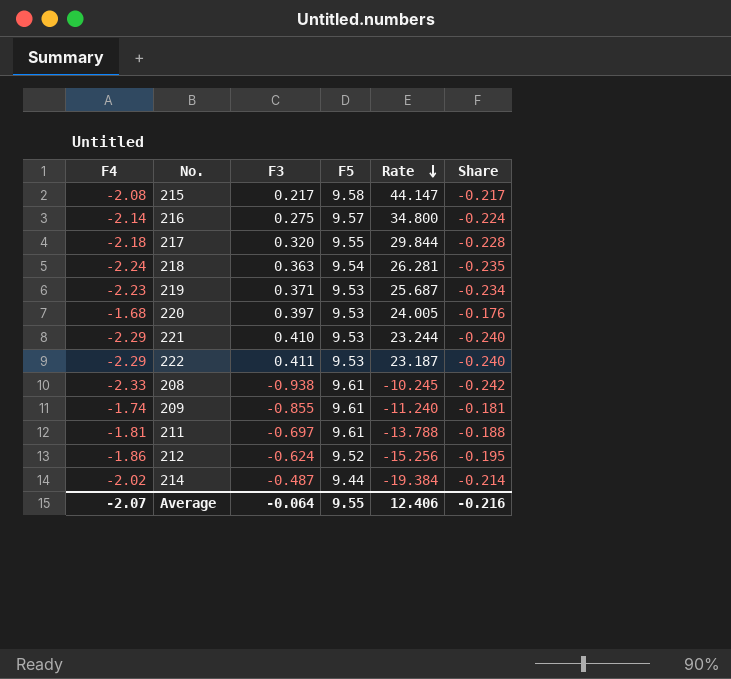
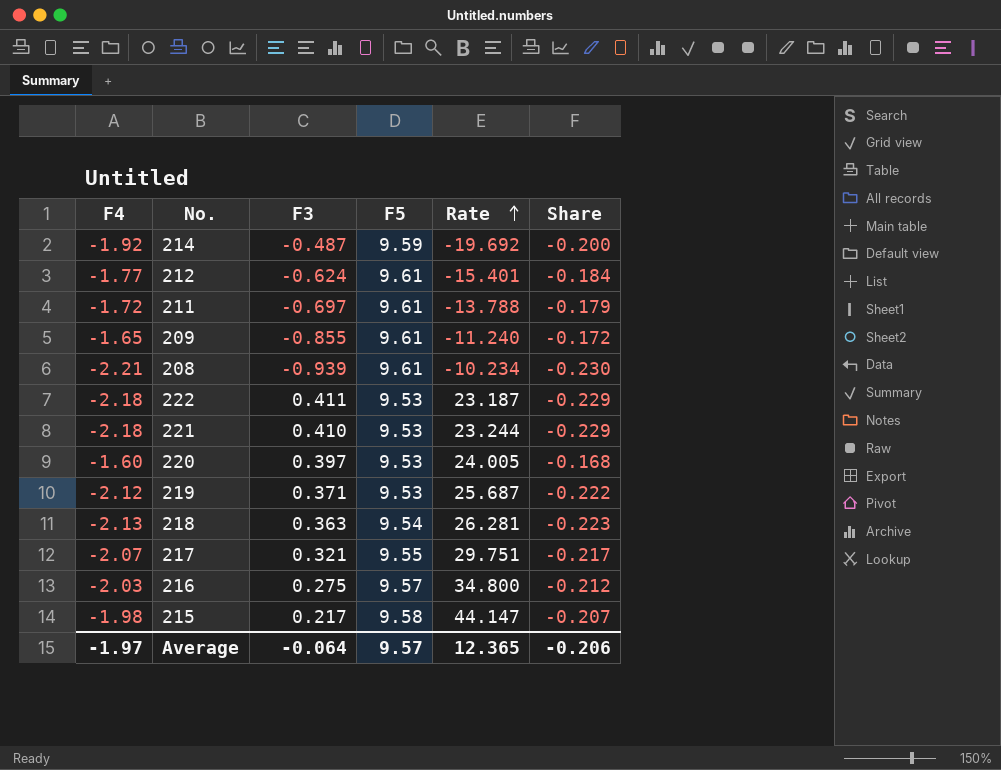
row order: Rate descending -> Rate ascending
214 | F4: -2.02 -> -1.92
214 | F5: 9.44 -> 9.59
214 | Rate: -19.384 -> -19.692
214 | Share: -0.214 -> -0.200
212 | F4: -1.86 -> -1.77
212 | F5: 9.52 -> 9.61
212 | Rate: -15.256 -> -15.401
212 | Share: -0.195 -> -0.184
211 | F4: -1.81 -> -1.72
211 | Share: -0.188 -> -0.179
209 | F4: -1.74 -> -1.65
209 | Share: -0.181 -> -0.172
208 | F4: -2.33 -> -2.21
208 | F3: -0.938 -> -0.939
208 | Rate: -10.245 -> -10.234
208 | Share: -0.242 -> -0.230
222 | F4: -2.29 -> -2.18
222 | Share: -0.240 -> -0.229
221 | F4: -2.29 -> -2.18
221 | Share: -0.240 -> -0.229
220 | F4: -1.68 -> -1.60
220 | Share: -0.176 -> -0.168
219 | F4: -2.23 -> -2.12
219 | Share: -0.234 -> -0.222
218 | F4: -2.24 -> -2.13
218 | Share: -0.235 -> -0.223
217 | F4: -2.18 -> -2.07
217 | F3: 0.320 -> 0.321
217 | Rate: 29.844 -> 29.751
217 | Share: -0.228 -> -0.217
216 | F4: -2.14 -> -2.03
216 | Share: -0.224 -> -0.212
215 | F4: -2.08 -> -1.98
215 | Share: -0.217 -> -0.207
Average | F4: -2.07 -> -1.97
Average | F5: 9.55 -> 9.57
Average | Rate: 12.406 -> 12.365
Average | Share: -0.216 -> -0.206

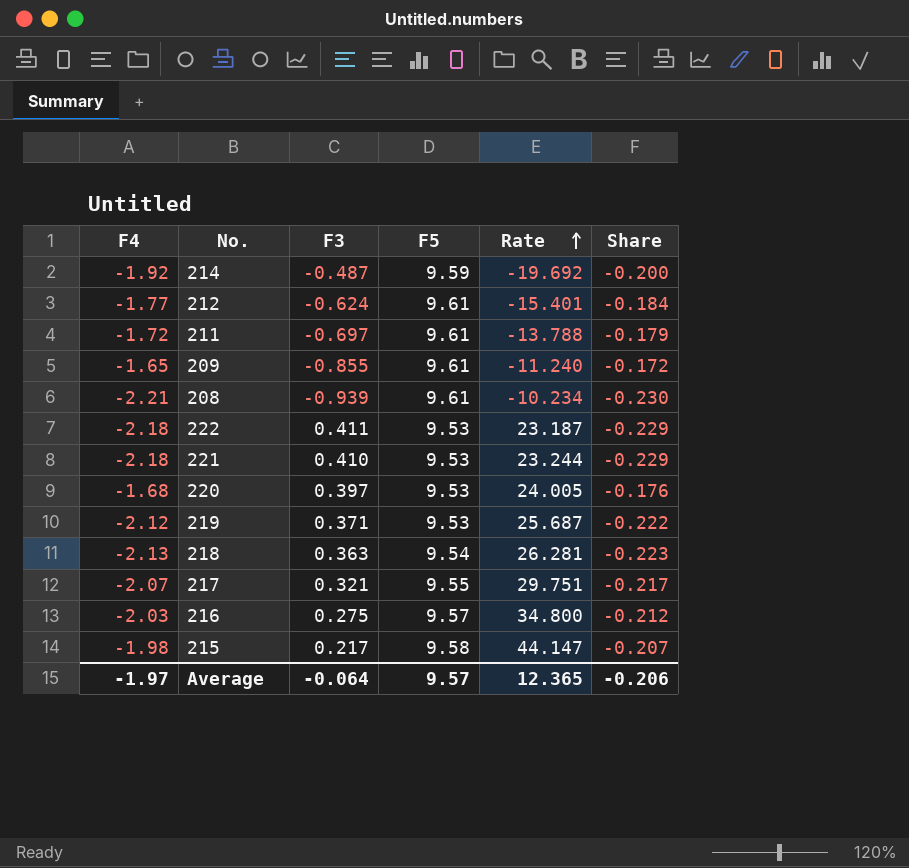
220 | F4: -1.60 -> -1.68
220 | Share: -0.168 -> -0.176

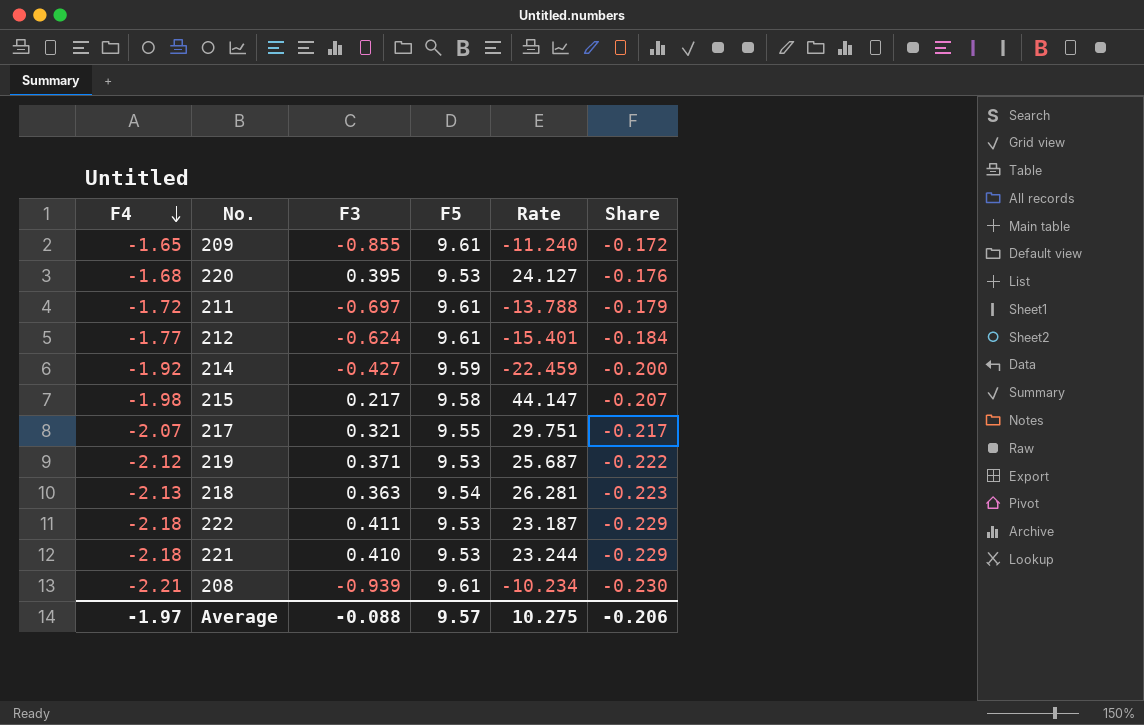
row order: Rate ascending -> F4 descending
row 216: -2.03 | 0.275 | 9.57 | 34.800 | -0.212 -> none
220 | F3: 0.397 -> 0.395
220 | Rate: 24.005 -> 24.127
214 | F3: -0.487 -> -0.427
214 | Rate: -19.692 -> -22.459
Average | F3: -0.064 -> -0.088
Average | Rate: 12.365 -> 10.275

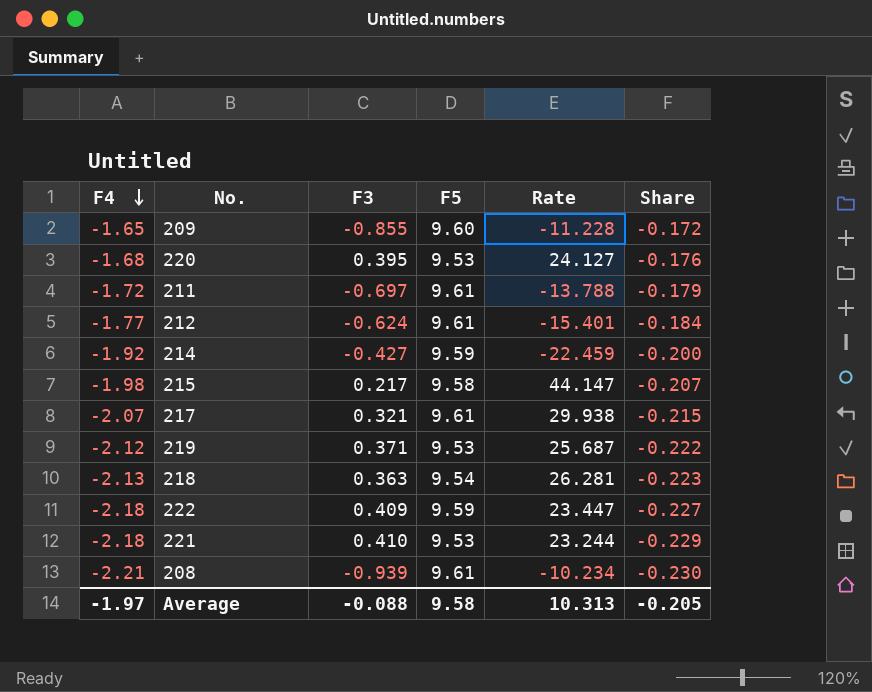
209 | F5: 9.61 -> 9.60
209 | Rate: -11.240 -> -11.228
217 | F5: 9.55 -> 9.61
217 | Rate: 29.751 -> 29.938
217 | Share: -0.217 -> -0.215
222 | F3: 0.411 -> 0.409
222 | F5: 9.53 -> 9.59
222 | Rate: 23.187 -> 23.447
222 | Share: -0.229 -> -0.227
Average | F5: 9.57 -> 9.58
Average | Rate: 10.275 -> 10.313
Average | Share: -0.206 -> -0.205

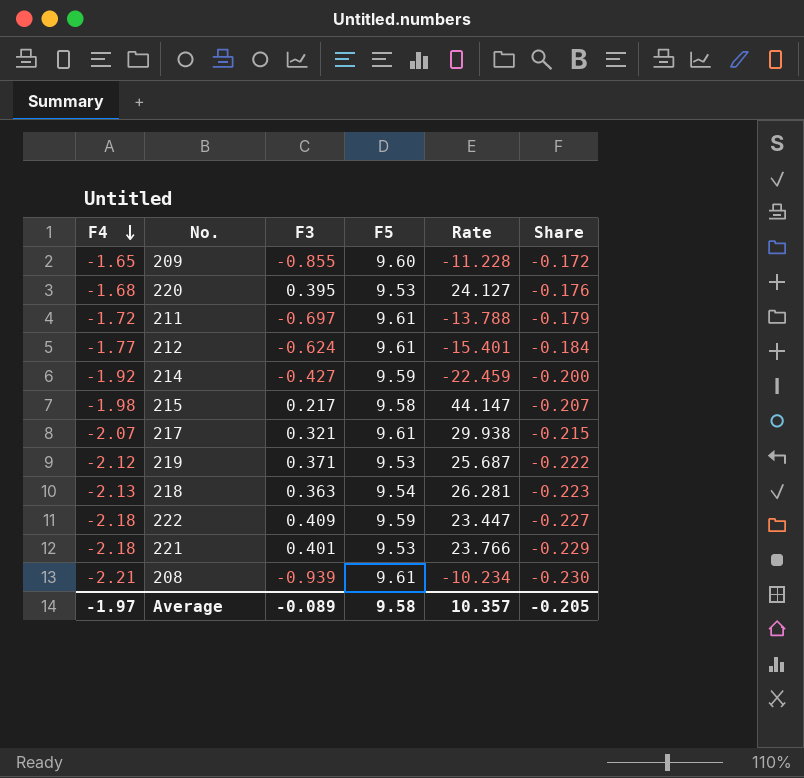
221 | F3: 0.410 -> 0.401
221 | Rate: 23.244 -> 23.766
Average | F3: -0.088 -> -0.089
Average | Rate: 10.313 -> 10.357

